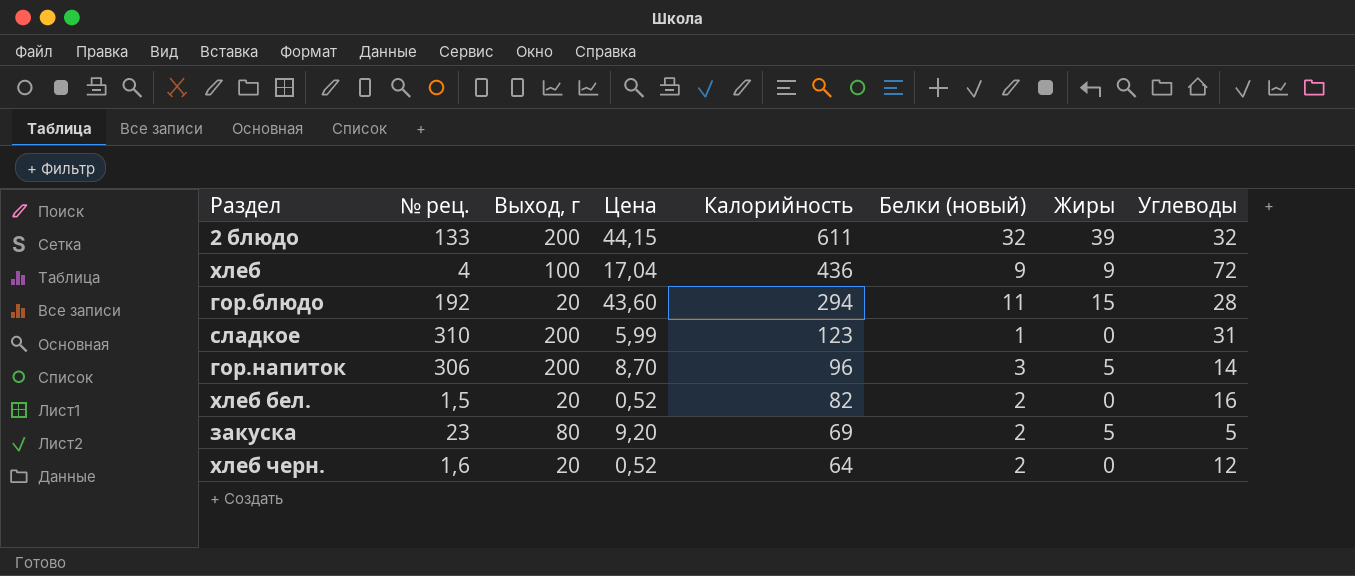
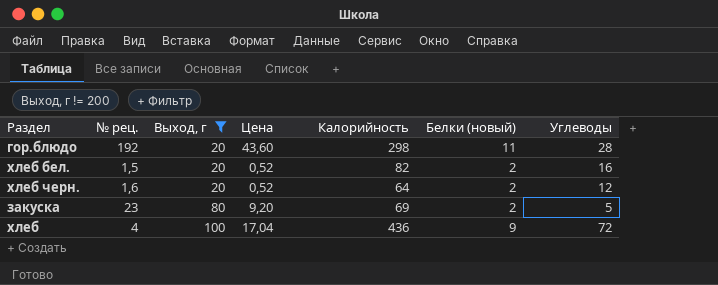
filter: none -> Выход, г != 200
row order: Калорийность descending -> Выход, г ascending
column Жиры | position: 7 -> none
гор.блюдо | Калорийность: 294 -> 298

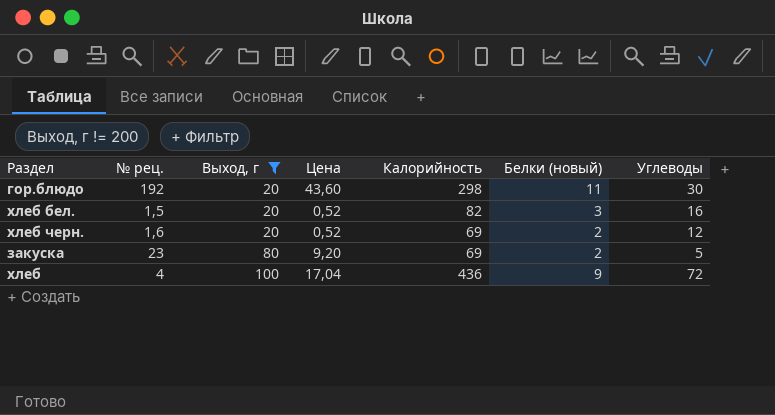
гор.блюдо | Углеводы: 28 -> 30
хлеб бел. | Белки (новый): 2 -> 3
хлеб черн. | Калорийность: 64 -> 69

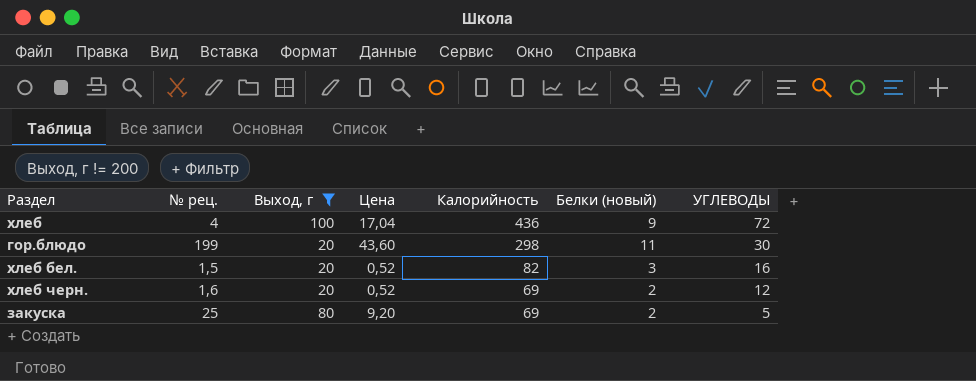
row order: Выход, г ascending -> Калорийность descending
column name: Углеводы -> УГЛЕВОДЫ
гор.блюдо | № рец.: 192 -> 199
закуска | № рец.: 23 -> 25

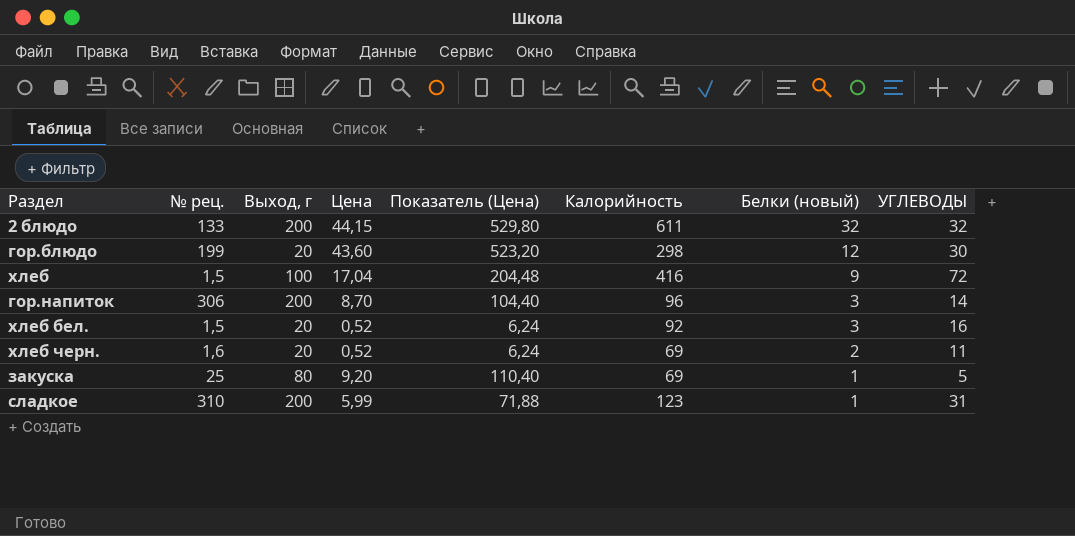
filter: Выход, г != 200 -> none
row order: Калорийность descending -> Белки (новый) descending
column Показатель (Цена) | formula: none -> [Цена] * 12
гор.блюдо | Белки (новый): 11 -> 12
хлеб | № рец.: 4 -> 1,5
хлеб | Калорийность: 436 -> 416
хлеб бел. | Калорийность: 82 -> 92
хлеб черн. | УГЛЕВОДЫ: 12 -> 11
закуска | Белки (новый): 2 -> 1

